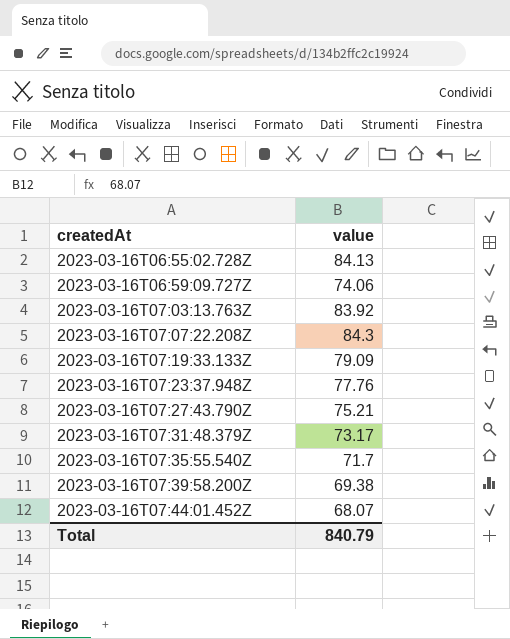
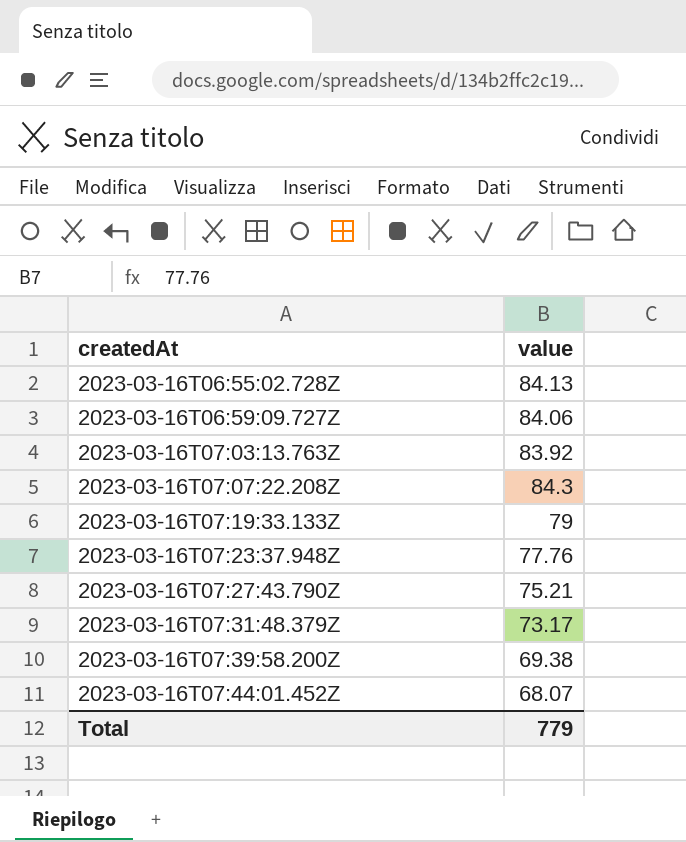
row 2023-03-16T07:35:55.540Z: 71.7 -> none
2023-03-16T06:59:09.727Z | value: 74.06 -> 84.06
2023-03-16T07:19:33.133Z | value: 79.09 -> 79
Total | value: 840.79 -> 779

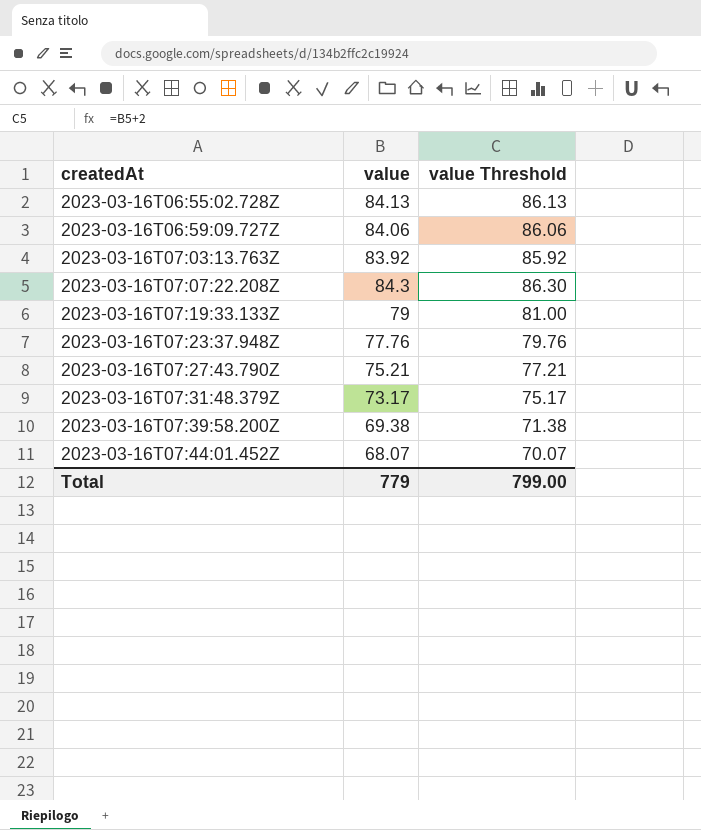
column value Threshold | formula: none -> [value] + 2

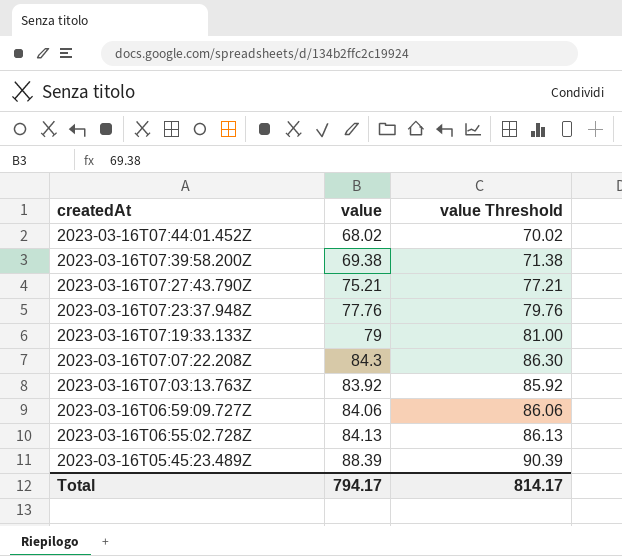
row order: createdAt ascending -> createdAt descending
row 2023-03-16T07:31:48.379Z: 73.17 | 75.17 -> none
2023-03-16T07:44:01.452Z | value: 68.07 -> 68.02
2023-03-16T07:44:01.452Z | value Threshold: 70.07 -> 70.02
row 2023-03-16T05:45:23.489Z: none -> 88.39 | 90.39
Total | value: 779 -> 794.17
Total | value Threshold: 799.00 -> 814.17

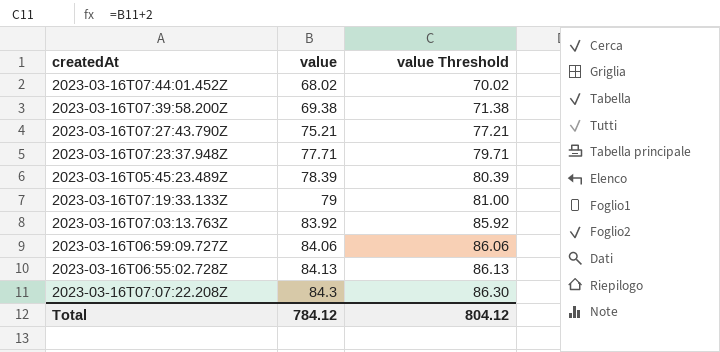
row order: createdAt descending -> value ascending
2023-03-16T07:23:37.948Z | value: 77.76 -> 77.71
2023-03-16T07:23:37.948Z | value Threshold: 79.76 -> 79.71
2023-03-16T05:45:23.489Z | value: 88.39 -> 78.39
2023-03-16T05:45:23.489Z | value Threshold: 90.39 -> 80.39
Total | value: 794.17 -> 784.12
Total | value Threshold: 814.17 -> 804.12

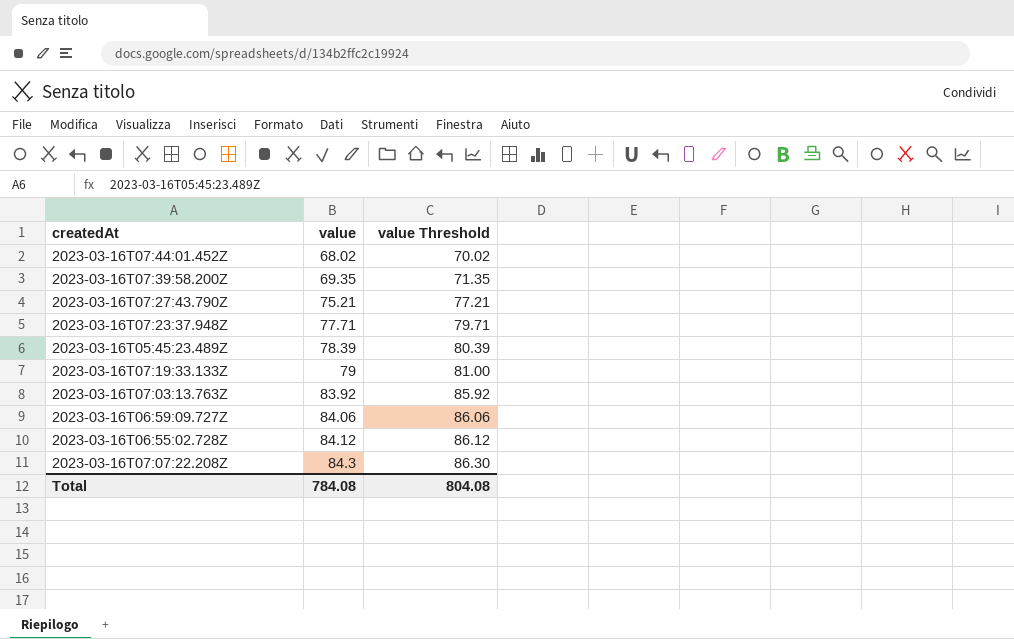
2023-03-16T07:39:58.200Z | value: 69.38 -> 69.35
2023-03-16T07:39:58.200Z | value Threshold: 71.38 -> 71.35
2023-03-16T06:55:02.728Z | value: 84.13 -> 84.12
2023-03-16T06:55:02.728Z | value Threshold: 86.13 -> 86.12
Total | value: 784.12 -> 784.08
Total | value Threshold: 804.12 -> 804.08

